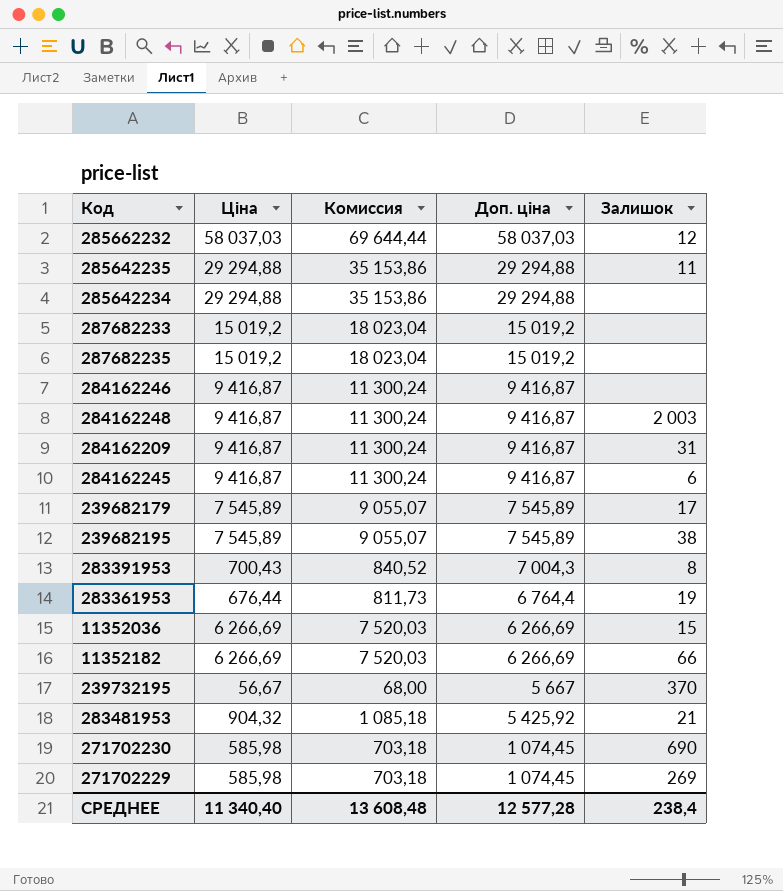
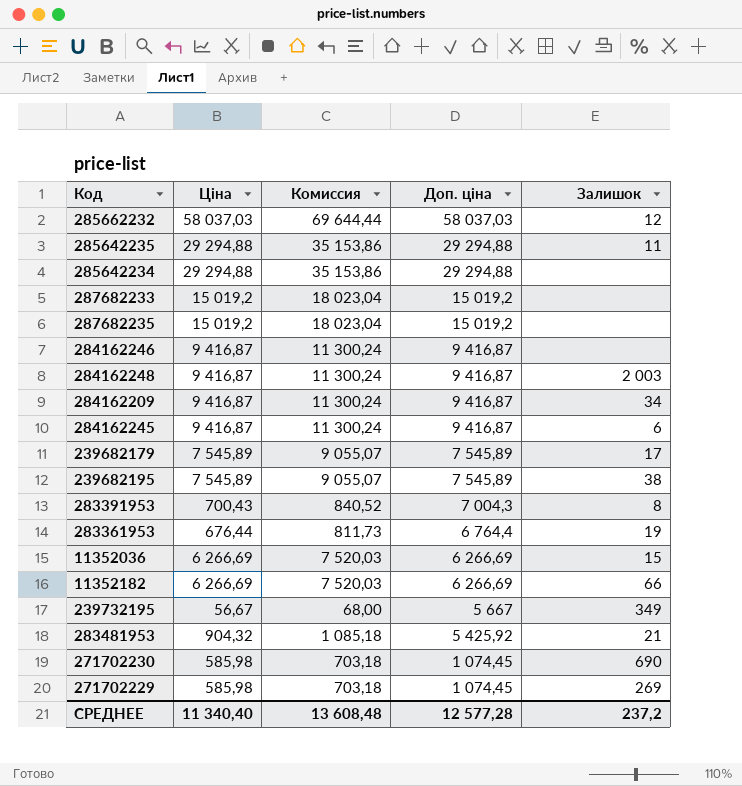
284162209 | Залишок: 31 -> 34
239732195 | Залишок: 370 -> 349
СРЕДНЕЕ | Залишок: 238,4 -> 237,2

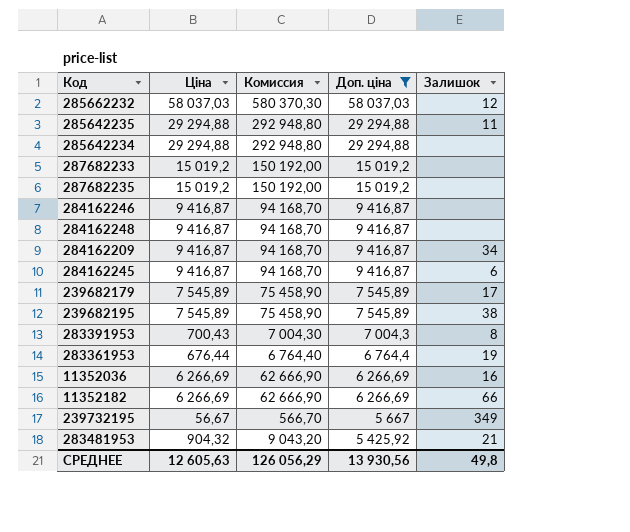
filter: none -> Доп. ціна != 1 074,45
column Комиссия | formula: [Ціна] * 1,2 -> [Ціна] * 10
284162248 | Залишок: 2 003 -> none
11352036 | Залишок: 15 -> 16
СРЕДНЕЕ | Ціна: 11 340,40 -> 12 605,63
СРЕДНЕЕ | Комиссия: 13 608,48 -> 126 056,29
СРЕДНЕЕ | Доп. ціна: 12 577,28 -> 13 930,56
СРЕДНЕЕ | Залишок: 237,2 -> 49,8

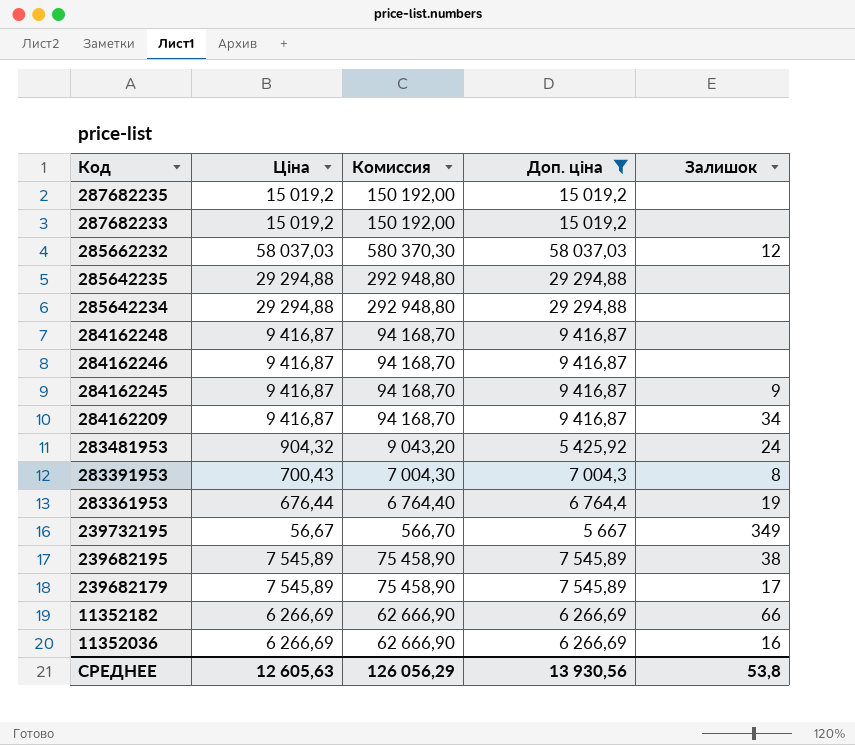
row order: Доп. ціна descending -> Код descending
285642235 | Залишок: 11 -> none
284162245 | Залишок: 6 -> 9
283481953 | Залишок: 21 -> 24
СРЕДНЕЕ | Залишок: 49,8 -> 53,8

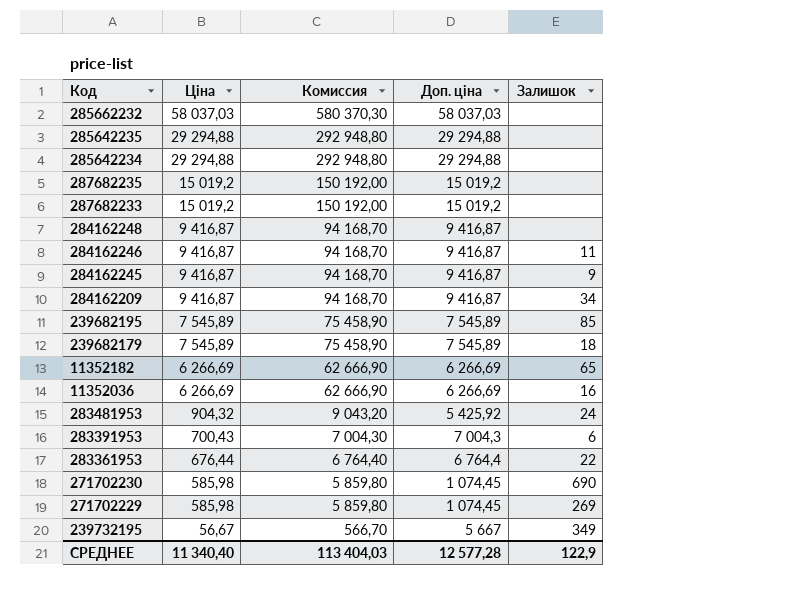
filter: Доп. ціна != 1 074,45 -> none
row order: Код descending -> Ціна descending
285662232 | Залишок: 12 -> none
284162246 | Залишок: none -> 11
239682195 | Залишок: 38 -> 85
239682179 | Залишок: 17 -> 18
11352182 | Залишок: 66 -> 65
283391953 | Залишок: 8 -> 6
283361953 | Залишок: 19 -> 22
СРЕДНЕЕ | Ціна: 12 605,63 -> 11 340,40
СРЕДНЕЕ | Комиссия: 126 056,29 -> 113 404,03
СРЕДНЕЕ | Доп. ціна: 13 930,56 -> 12 577,28
СРЕДНЕЕ | Залишок: 53,8 -> 122,9

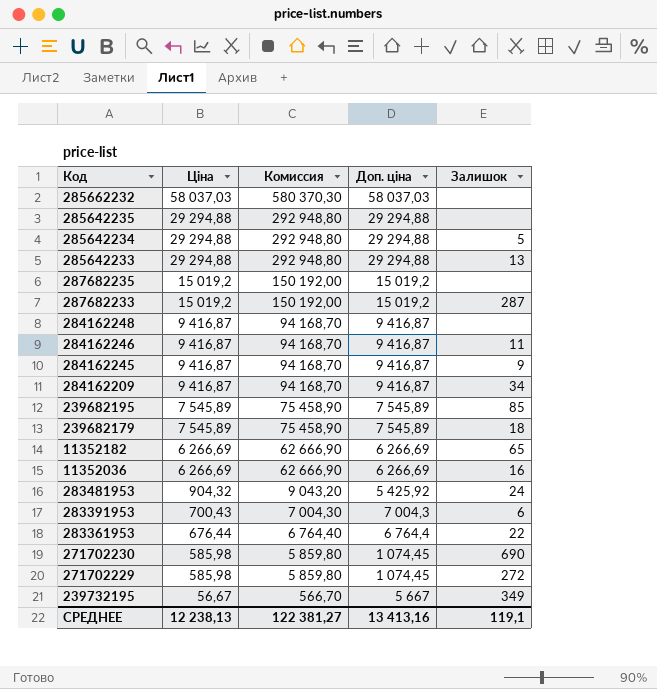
285642234 | Залишок: none -> 5
row 285642233: none -> 29 294,88 | 292 948,80 | 29 294,88 | 13
287682233 | Залишок: none -> 287
271702229 | Залишок: 269 -> 272
СРЕДНЕЕ | Ціна: 11 340,40 -> 12 238,13
СРЕДНЕЕ | Комиссия: 113 404,03 -> 122 381,27
СРЕДНЕЕ | Доп. ціна: 12 577,28 -> 13 413,16
СРЕДНЕЕ | Залишок: 122,9 -> 119,1

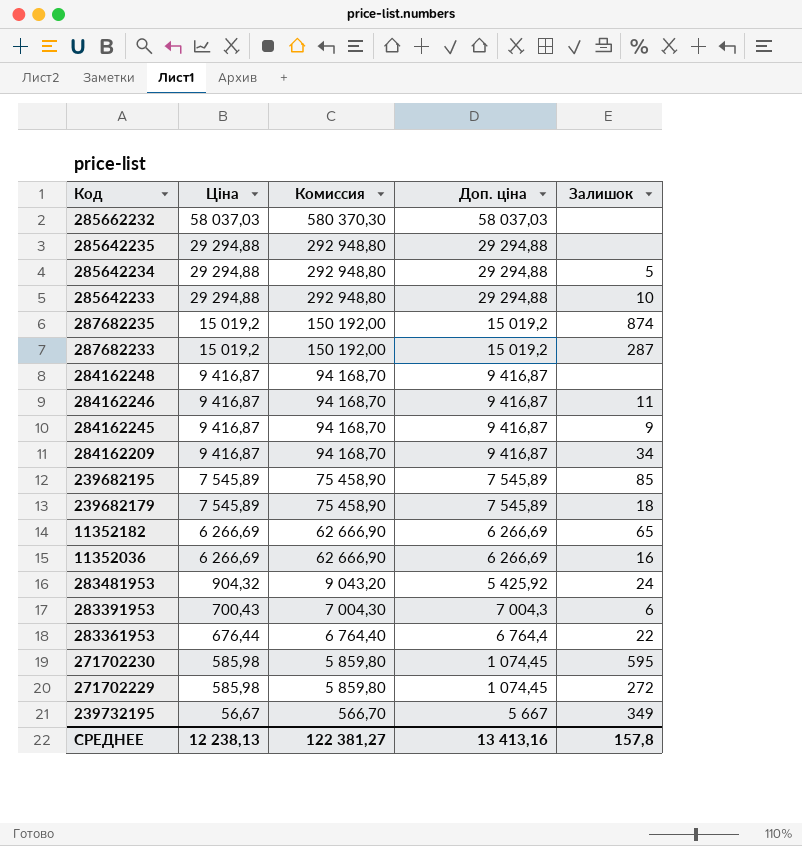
285642233 | Залишок: 13 -> 10
287682235 | Залишок: none -> 874
271702230 | Залишок: 690 -> 595
СРЕДНЕЕ | Залишок: 119,1 -> 157,8

